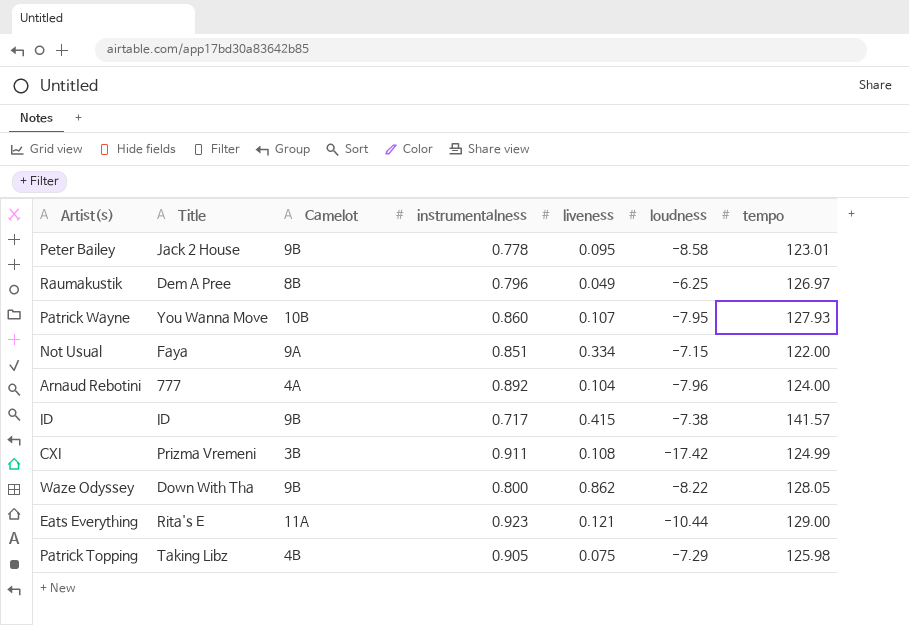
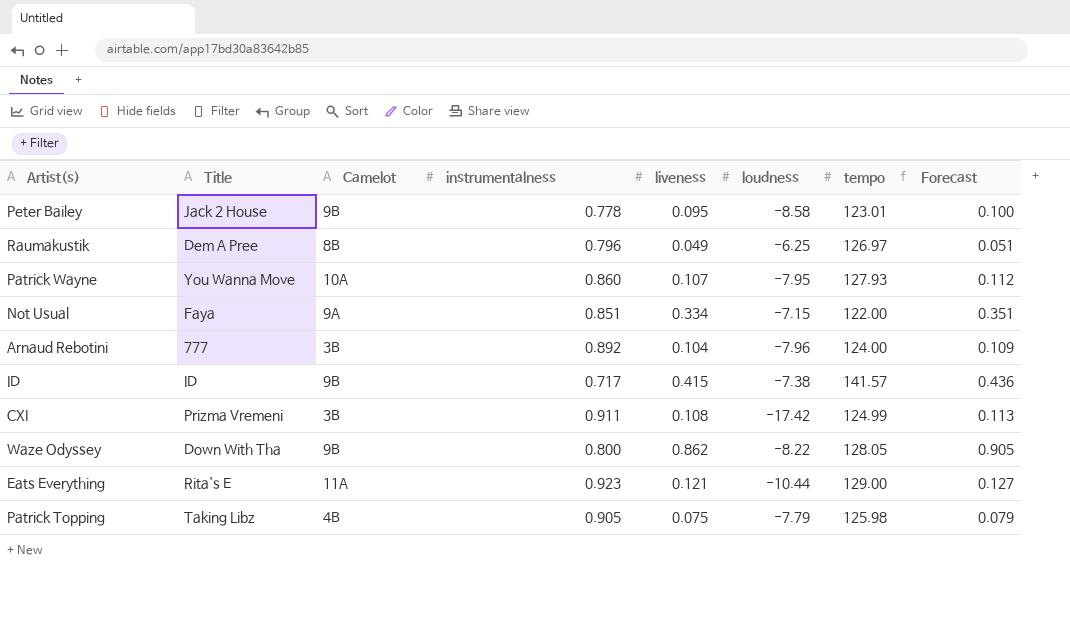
column Forecast | formula: none -> [liveness] * 1.05
Patrick Wayne | Camelot: 10B -> 10A
Arnaud Rebotini | Camelot: 4A -> 3B
Patrick Topping | loudness: -7.29 -> -7.79

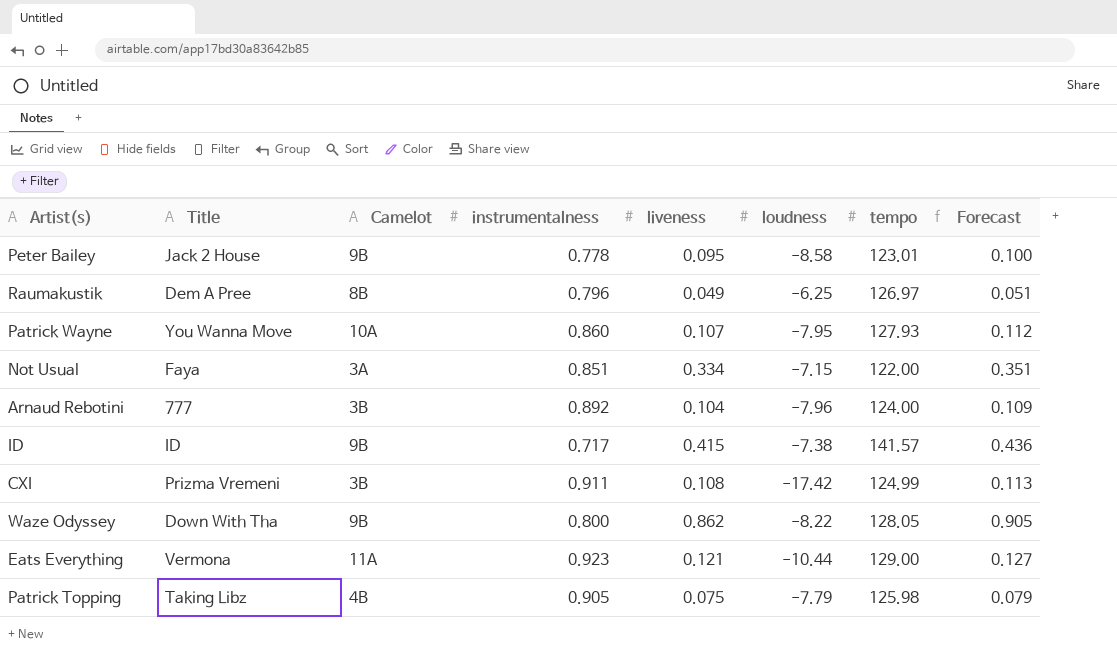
Not Usual | Camelot: 9A -> 3A
Eats Everything | Title: Rita's E -> Vermona

